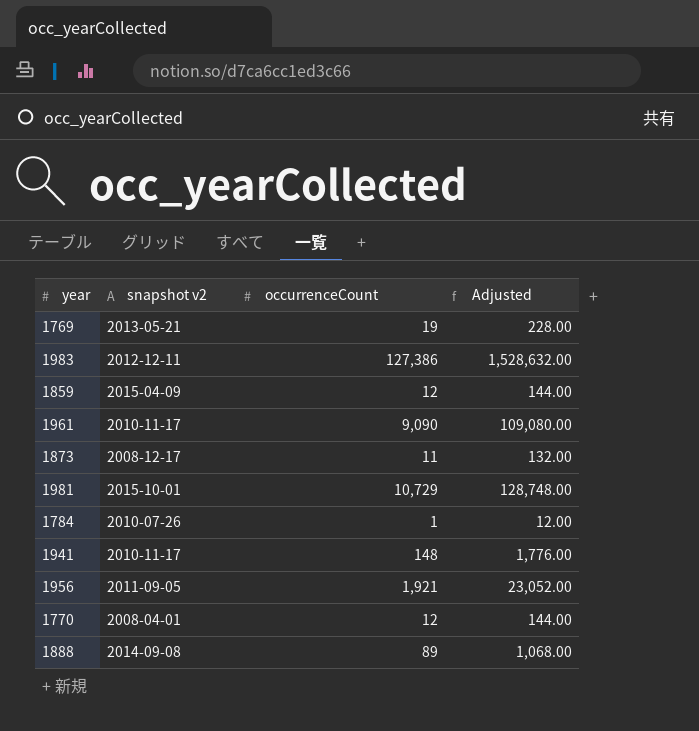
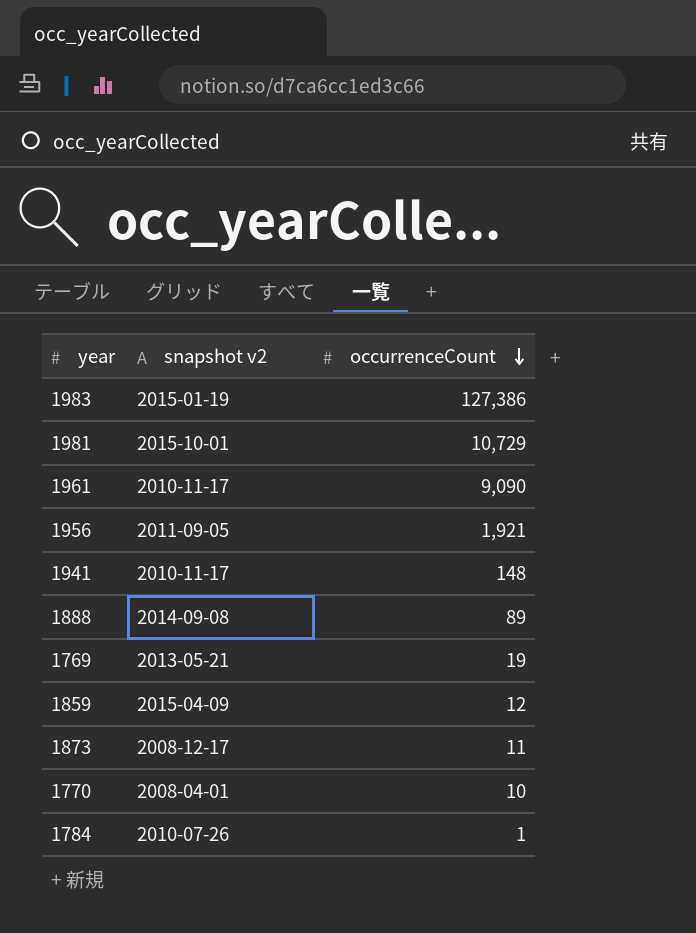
row order: none -> occurrenceCount descending
column Adjusted | formula: [occurrenceCount] * 12 -> none
1983 | snapshot v2: 2012-12-11 -> 2015-01-19
1770 | occurrenceCount: 12 -> 10

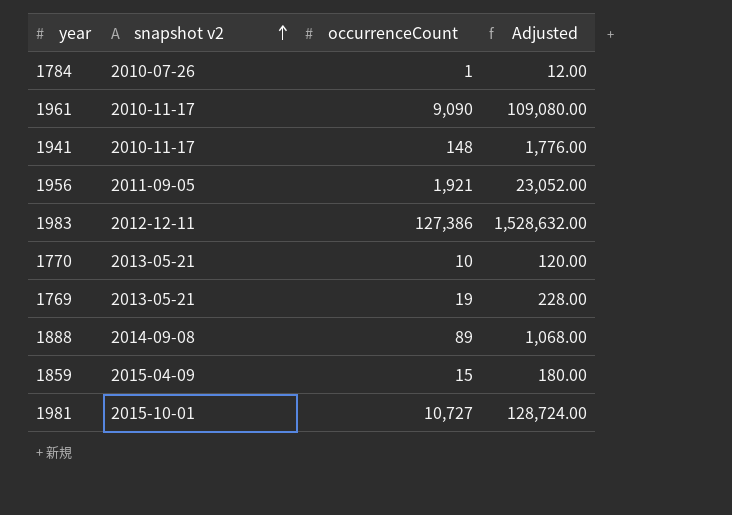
row order: occurrenceCount descending -> snapshot v2 ascending
column Adjusted | formula: none -> [occurrenceCount] * 12
row 1873: 2008-12-17 | 11 -> none
1983 | snapshot v2: 2015-01-19 -> 2012-12-11
1770 | snapshot v2: 2008-04-01 -> 2013-05-21
1859 | occurrenceCount: 12 -> 15
1981 | occurrenceCount: 10,729 -> 10,727

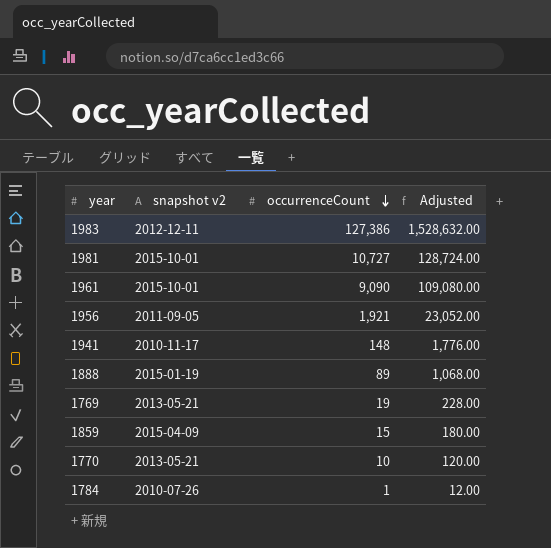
row order: snapshot v2 ascending -> occurrenceCount descending
1961 | snapshot v2: 2010-11-17 -> 2015-10-01
1888 | snapshot v2: 2014-09-08 -> 2015-01-19

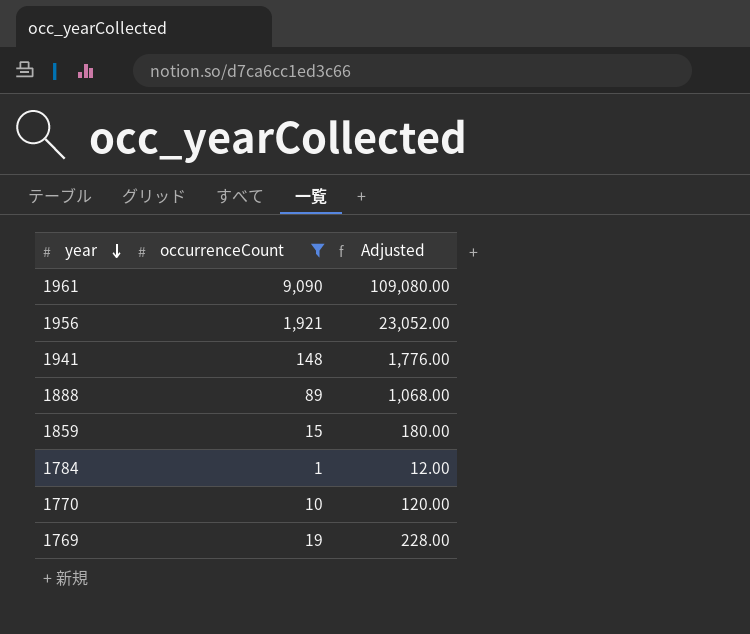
filter: none -> occurrenceCount <= 9,090
row order: occurrenceCount descending -> year descending
column snapshot v2 | position: 2 -> none

